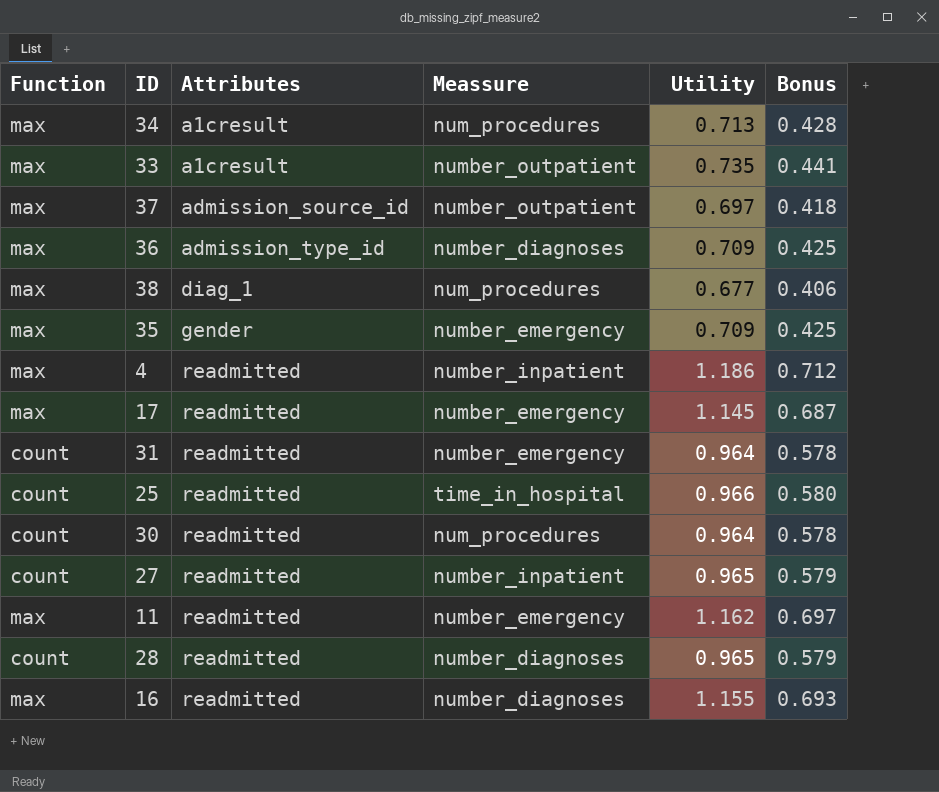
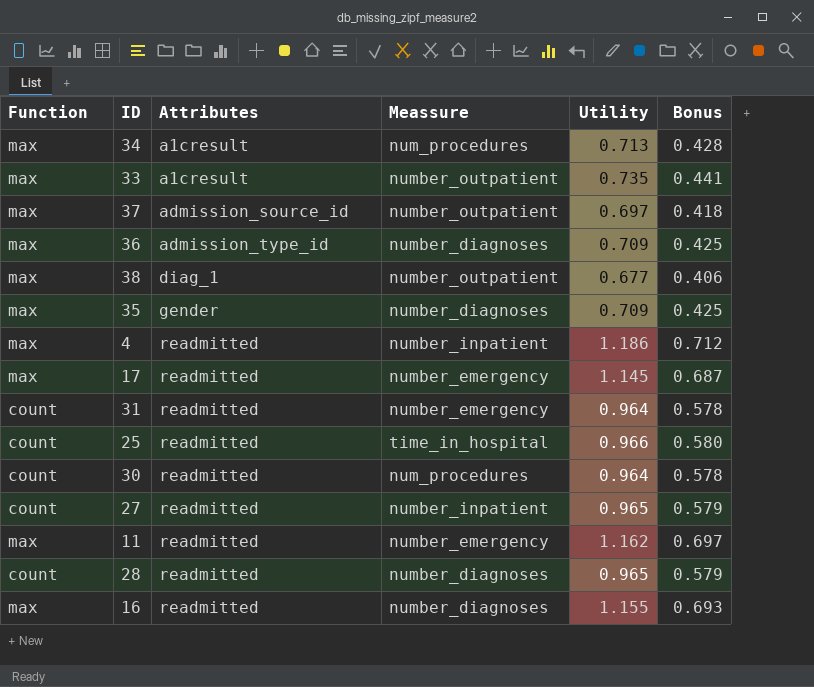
38 | Meassure: num_procedures -> number_outpatient
35 | Meassure: number_emergency -> number_diagnoses

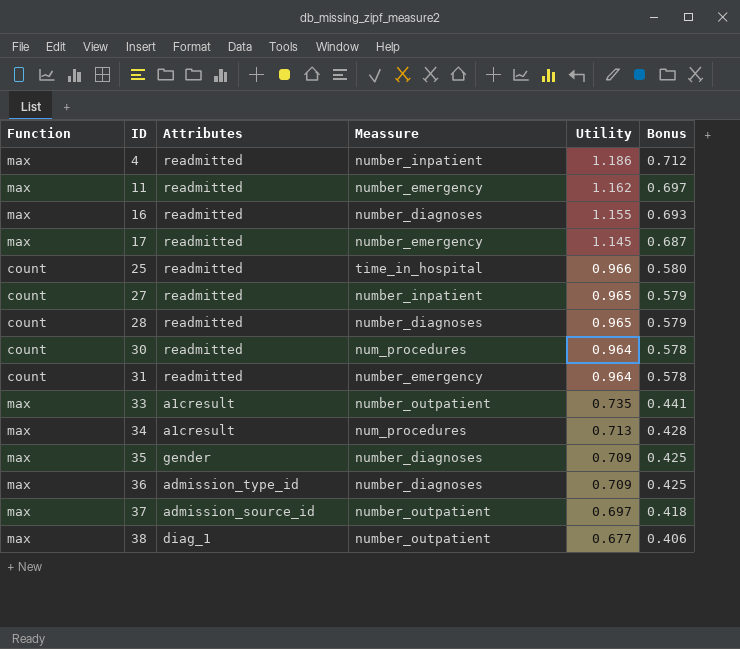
row order: Attributes ascending -> ID ascending

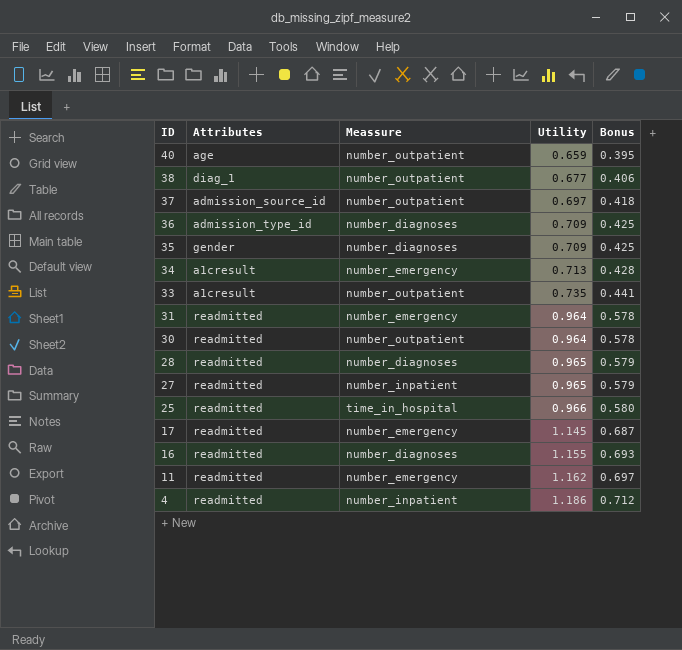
row order: ID ascending -> ID descending
column Function | position: 1 -> none
row 40: none -> age | number_outpatient | 0.659 | 0.395
34 | Meassure: num_procedures -> number_emergency
30 | Meassure: num_procedures -> number_outpatient

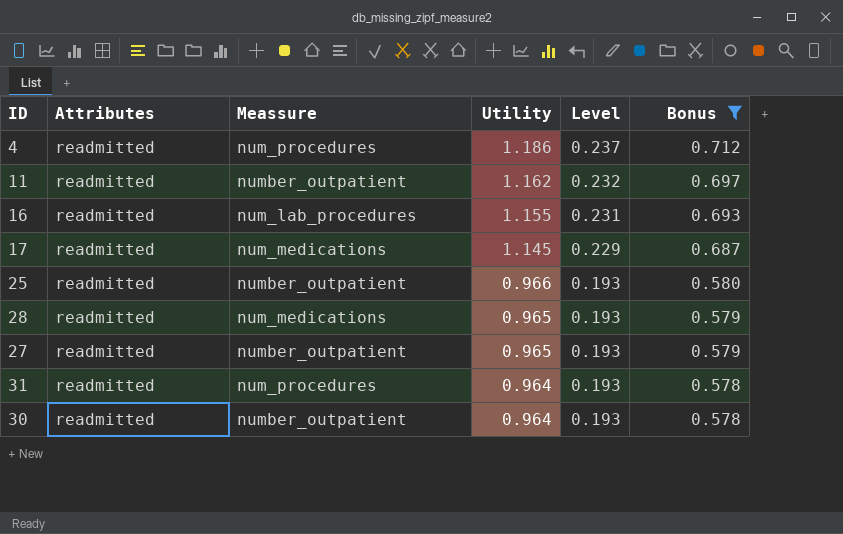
filter: none -> Bonus >= 0.578
row order: ID descending -> Utility descending
column Level | formula: none -> [Utility] * 0.2
4 | Meassure: number_inpatient -> num_procedures
11 | Meassure: number_emergency -> number_outpatient
16 | Meassure: number_diagnoses -> num_lab_procedures
17 | Meassure: number_emergency -> num_medications
25 | Meassure: time_in_hospital -> number_outpatient
28 | Meassure: number_diagnoses -> num_medications
27 | Meassure: number_inpatient -> number_outpatient
31 | Meassure: number_emergency -> num_procedures

